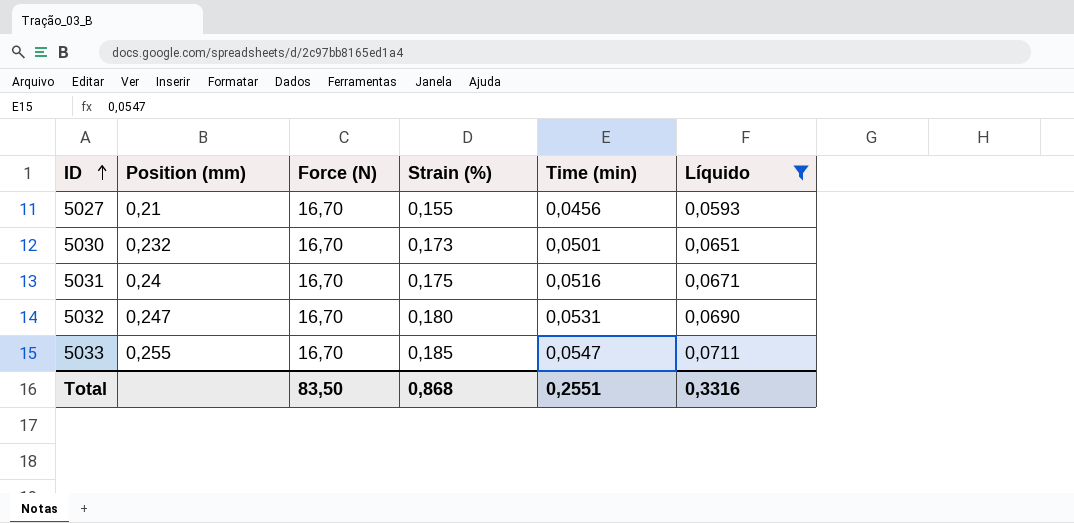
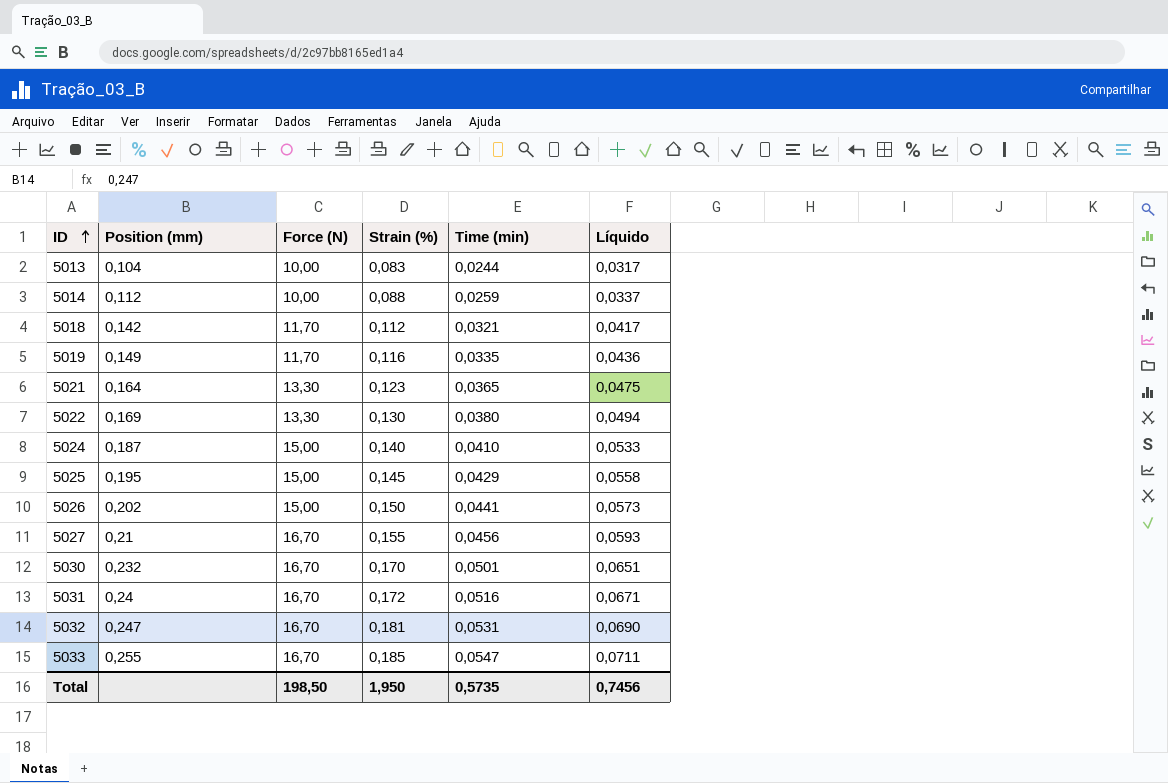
filter: Líquido >= 0,0593 -> none
5030 | Strain (%): 0,173 -> 0,170
5031 | Strain (%): 0,175 -> 0,172
5032 | Strain (%): 0,180 -> 0,181
Total | Force (N): 83,50 -> 198,50
Total | Strain (%): 0,868 -> 1,950
Total | Time (min): 0,2551 -> 0,5735
Total | Líquido: 0,3316 -> 0,7456

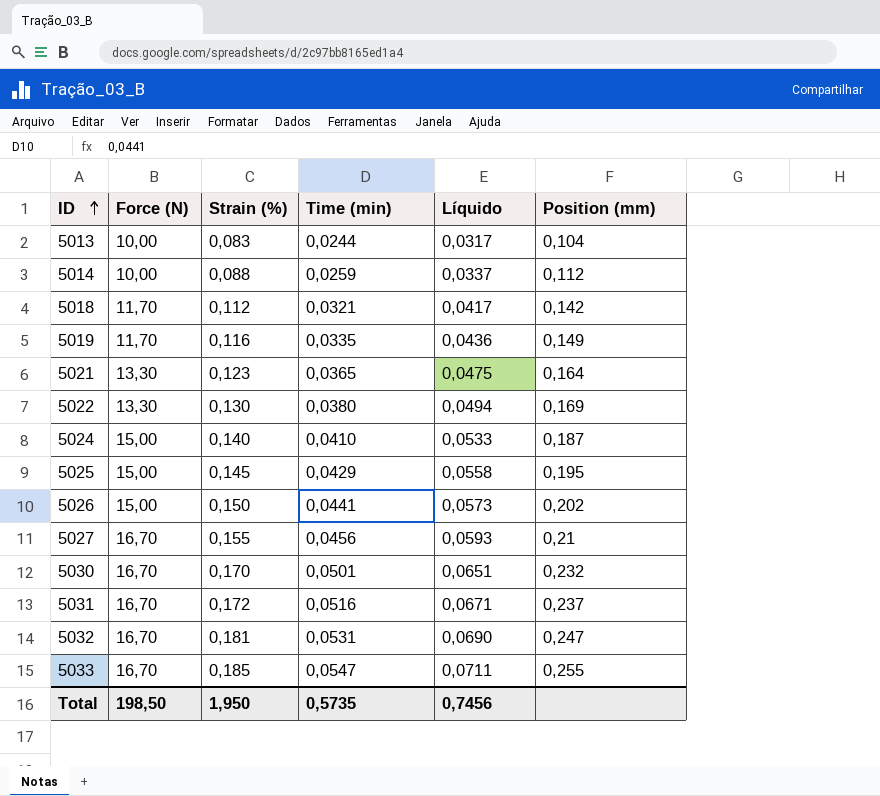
column Position (mm) | position: 2 -> 6
5031 | Position (mm): 0,24 -> 0,237

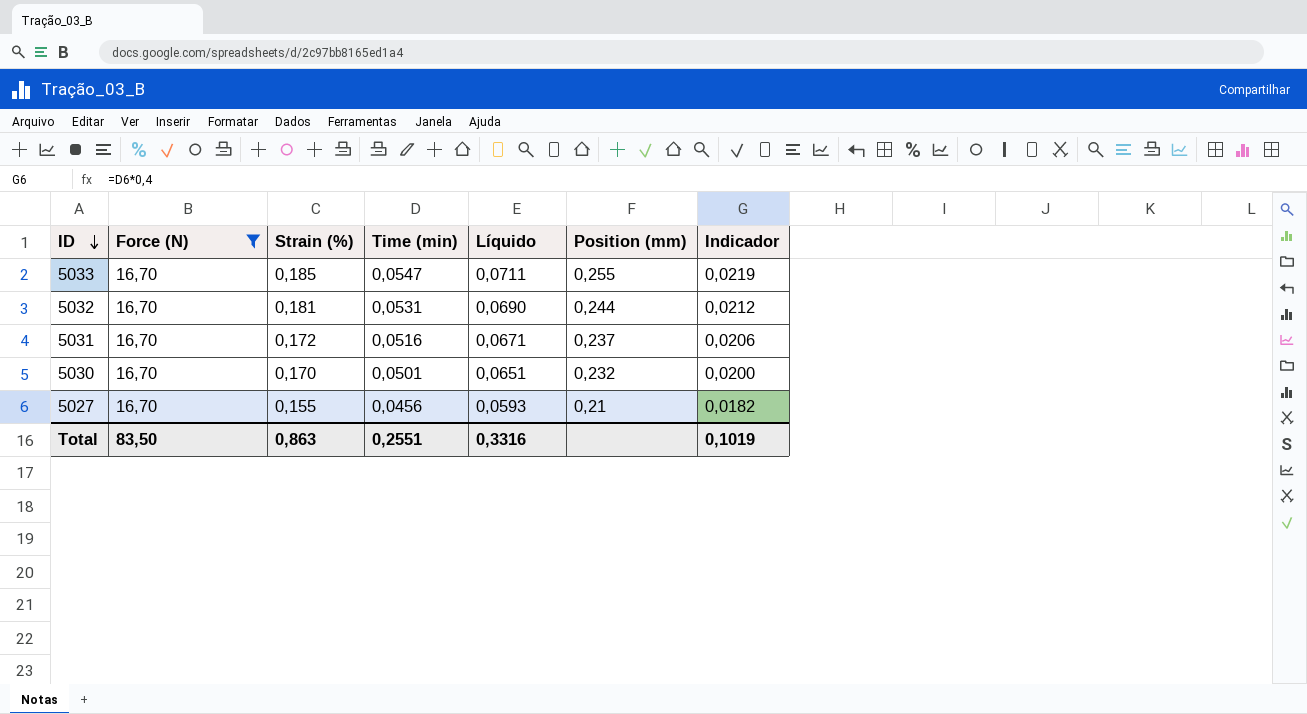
filter: none -> Force (N) = 16,70
row order: ID ascending -> ID descending
column Indicador | formula: none -> [Time (min)] * 0,4
5032 | Position (mm): 0,247 -> 0,244
Total | Force (N): 198,50 -> 83,50
Total | Strain (%): 1,950 -> 0,863
Total | Time (min): 0,5735 -> 0,2551
Total | Líquido: 0,7456 -> 0,3316

